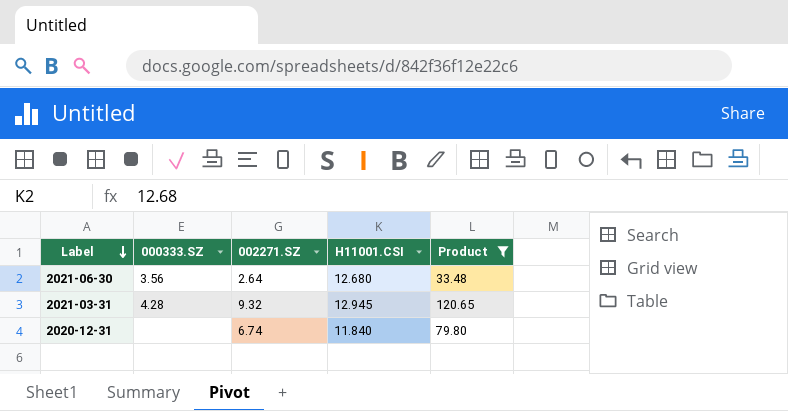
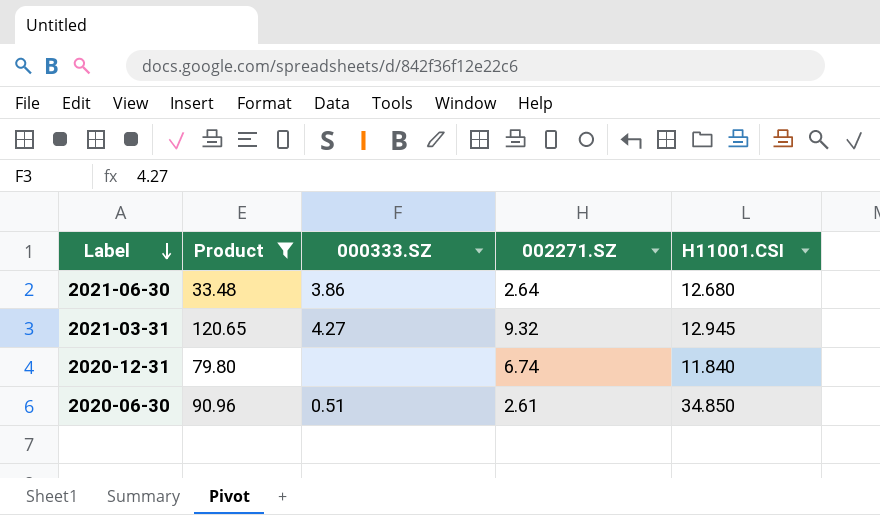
column Product | position: 5 -> 2
2021-06-30 | 000333.SZ: 3.56 -> 3.86
2021-03-31 | 000333.SZ: 4.28 -> 4.27
row 2020-06-30: none -> 90.96 | 0.51 | 2.61 | 34.850

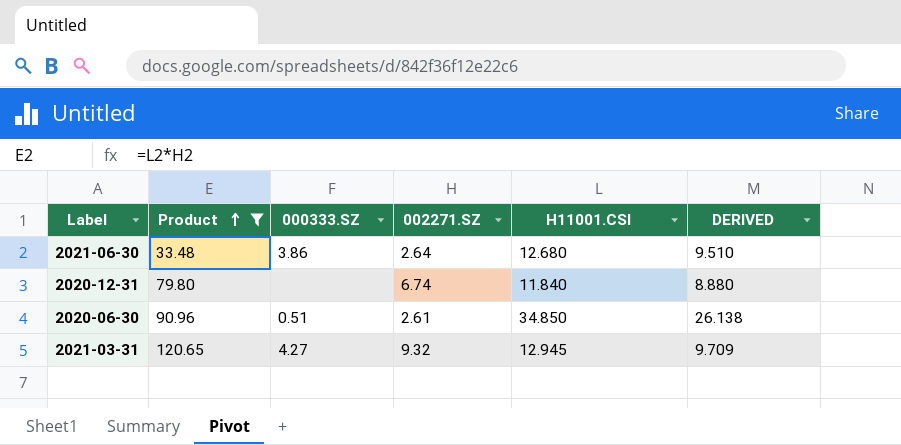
row order: Label descending -> Product ascending
column DERIVED | formula: none -> [H11001.CSI] * 0.75

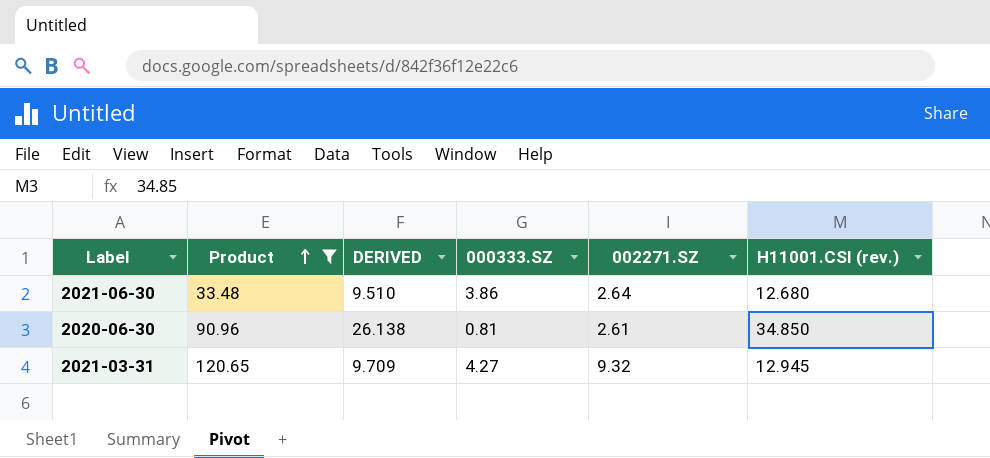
column DERIVED | position: 6 -> 3
column name: H11001.CSI -> H11001.CSI (rev.)
row 2020-12-31: 79.80 | none | 6.74 | 11.840 | 8.880 -> none
2020-06-30 | 000333.SZ: 0.51 -> 0.81

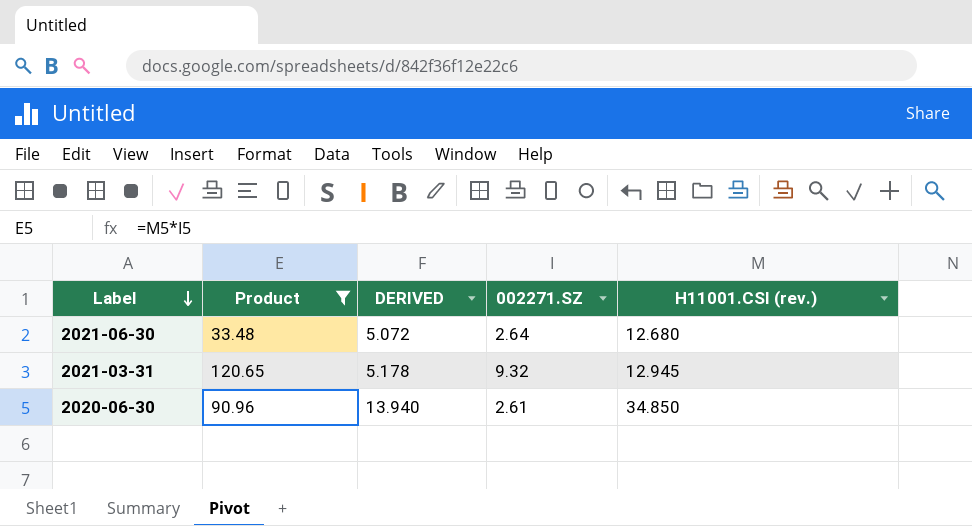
row order: Product ascending -> Label descending
column 000333.SZ | position: 4 -> none
column DERIVED | formula: [H11001.CSI (rev.)] * 0.75 -> [H11001.CSI (rev.)] * 0.4

